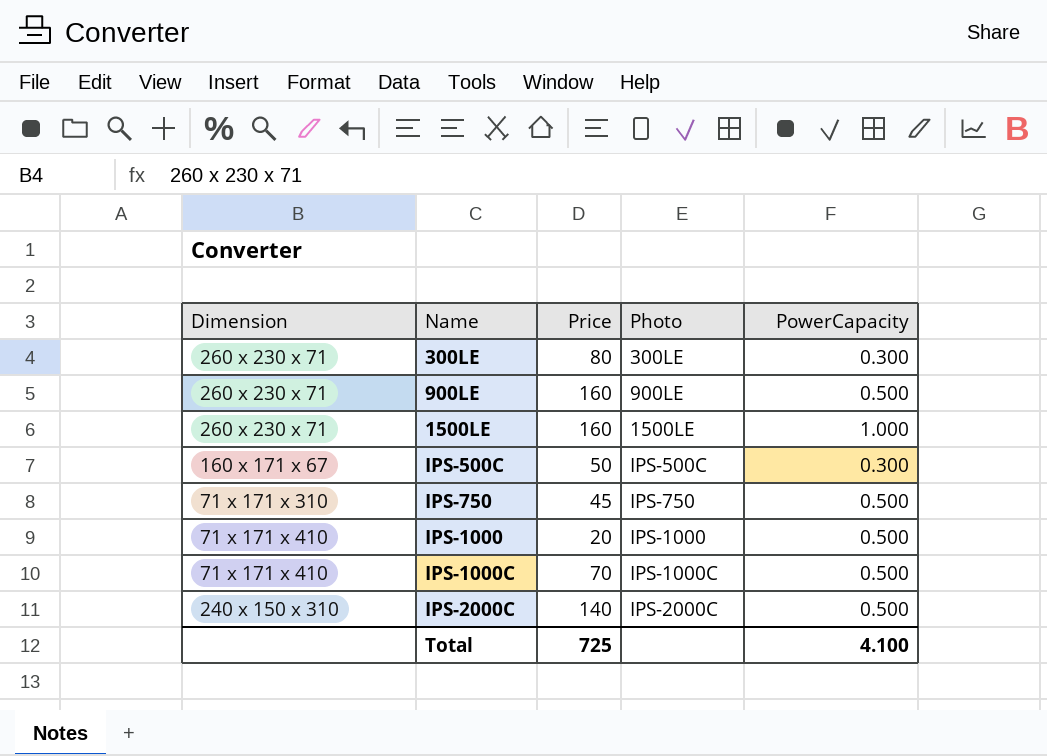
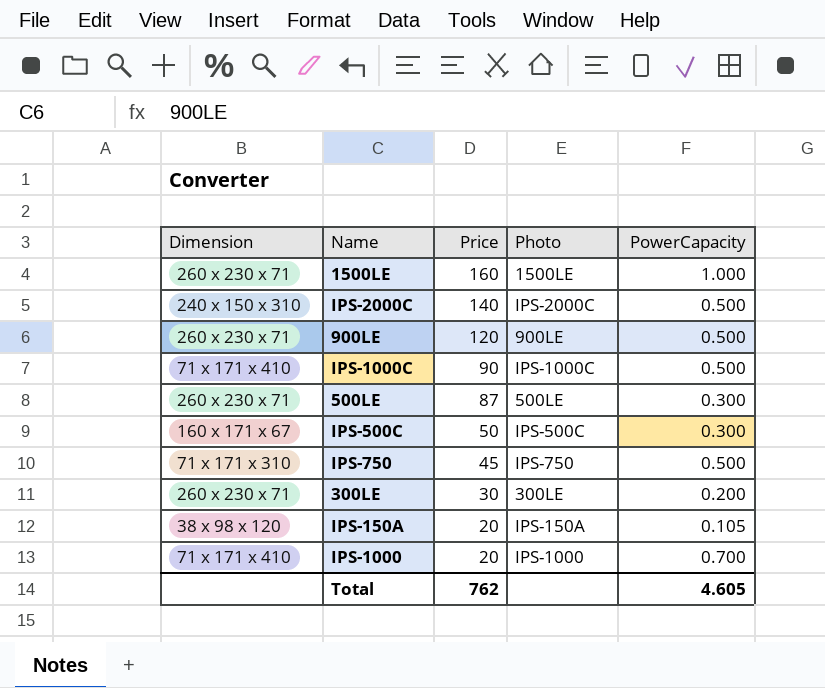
row order: Name ascending -> Price descending
900LE | Price: 160 -> 120
IPS-1000C | Price: 70 -> 90
row 500LE: none -> 260 х 230 х 71 | 87 | 500LE | 0.300
300LE | Price: 80 -> 30
300LE | PowerCapacity: 0.300 -> 0.200
row IPS-150A: none -> 38 х 98 х 120 | 20 | IPS-150A | 0.105
IPS-1000 | PowerCapacity: 0.500 -> 0.700
Total | Price: 725 -> 762
Total | PowerCapacity: 4.100 -> 4.605

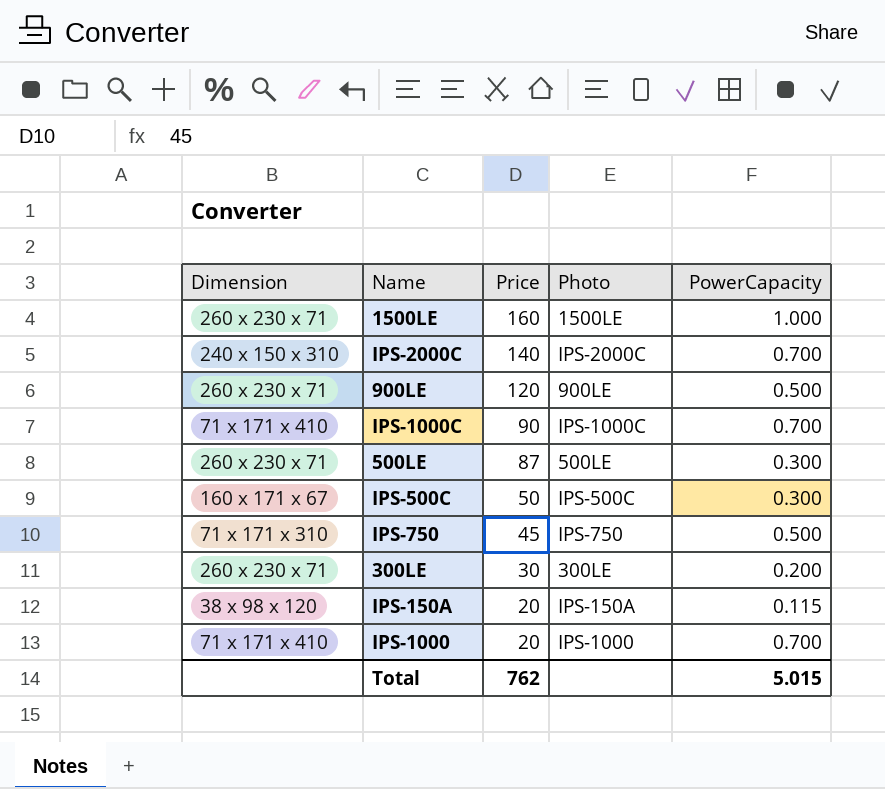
IPS-2000C | PowerCapacity: 0.500 -> 0.700
IPS-1000C | PowerCapacity: 0.500 -> 0.700
IPS-150A | PowerCapacity: 0.105 -> 0.115
Total | PowerCapacity: 4.605 -> 5.015

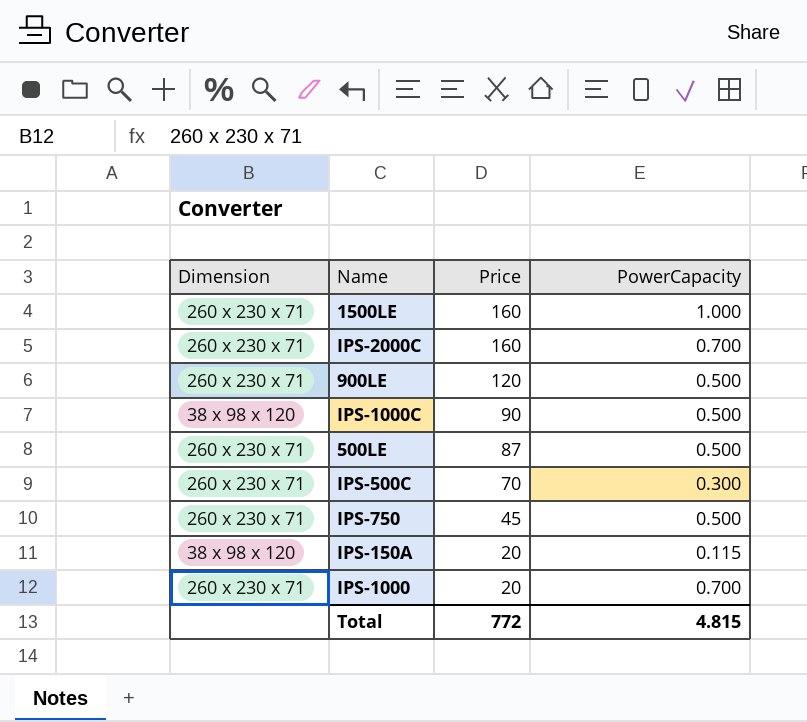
column Photo | position: 4 -> none
row 300LE: 260 х 230 х 71 | 30 | 300LE | 0.200 -> none
IPS-2000C | Dimension: 240 х 150 х 310 -> 260 х 230 х 71
IPS-2000C | Price: 140 -> 160
IPS-1000C | Dimension: 71 х 171 х 410 -> 38 х 98 х 120
IPS-1000C | PowerCapacity: 0.700 -> 0.500
500LE | PowerCapacity: 0.300 -> 0.500
IPS-500C | Dimension: 160 х 171 х 67 -> 260 х 230 х 71
IPS-500C | Price: 50 -> 70
IPS-750 | Dimension: 71 х 171 х 310 -> 260 х 230 х 71
IPS-1000 | Dimension: 71 х 171 х 410 -> 260 х 230 х 71
Total | Price: 762 -> 772
Total | PowerCapacity: 5.015 -> 4.815

